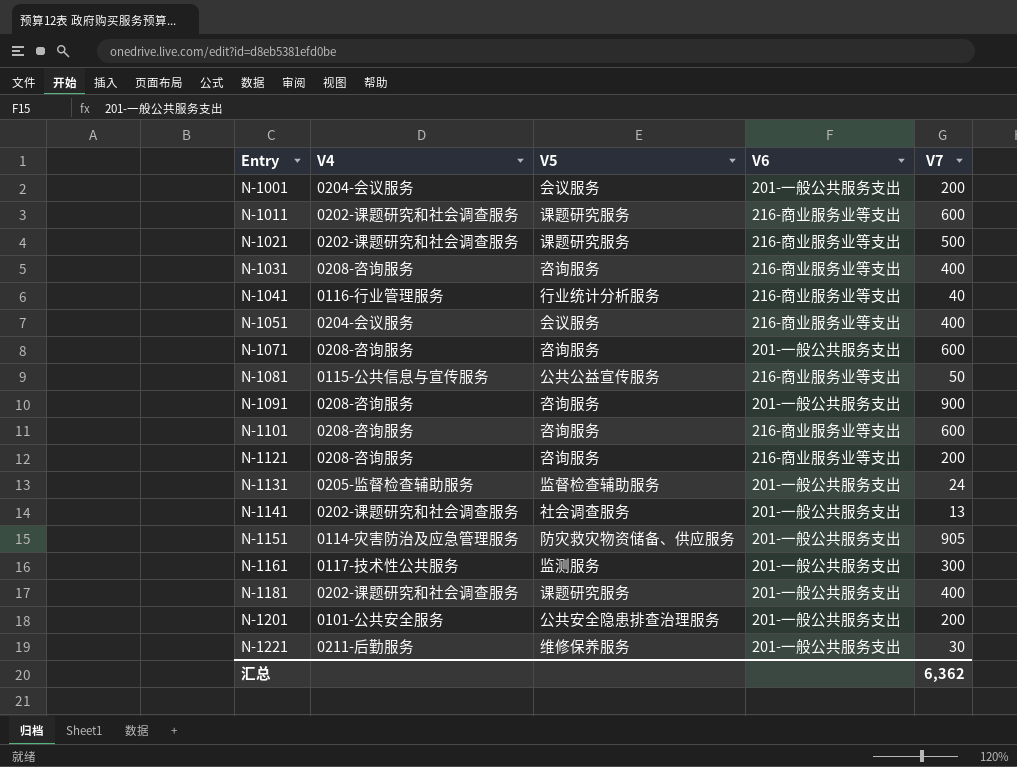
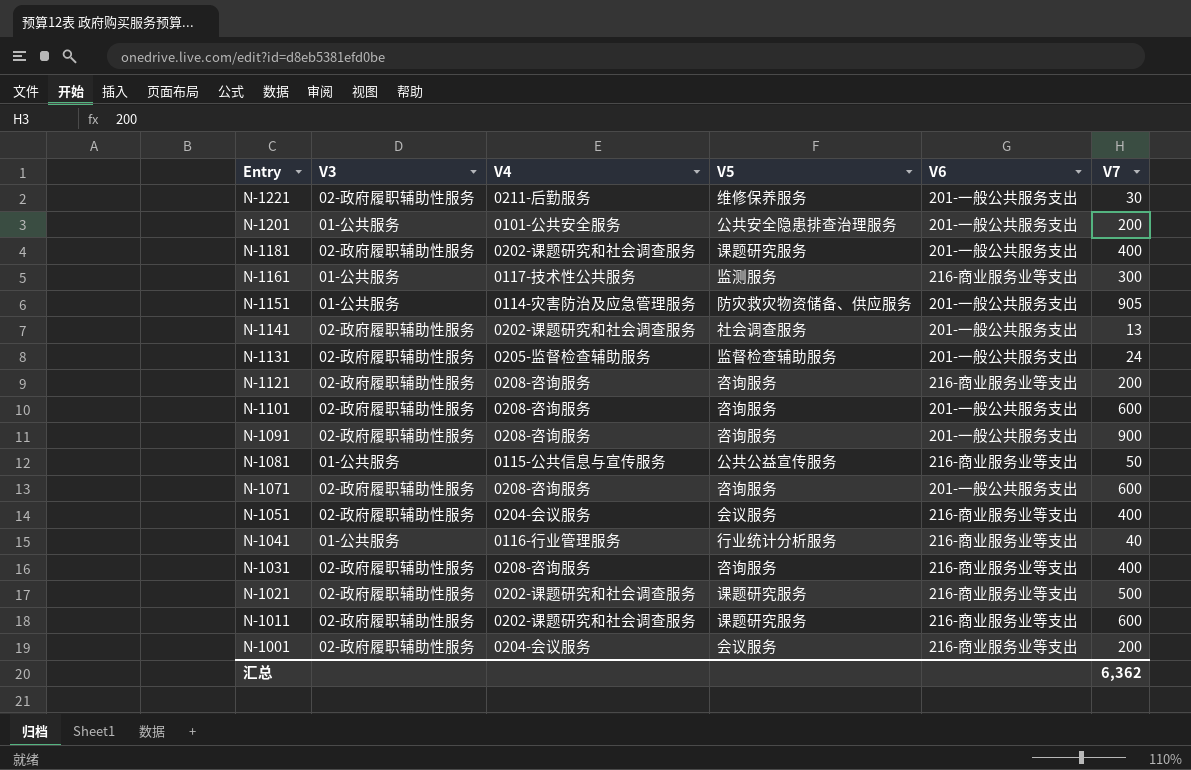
row order: Entry ascending -> Entry descending
column V3 | position: none -> 2
N-1161 | V6: 201-一般公共服务支出 -> 216-商业服务业等支出
N-1101 | V6: 216-商业服务业等支出 -> 201-一般公共服务支出
N-1001 | V6: 201-一般公共服务支出 -> 216-商业服务业等支出

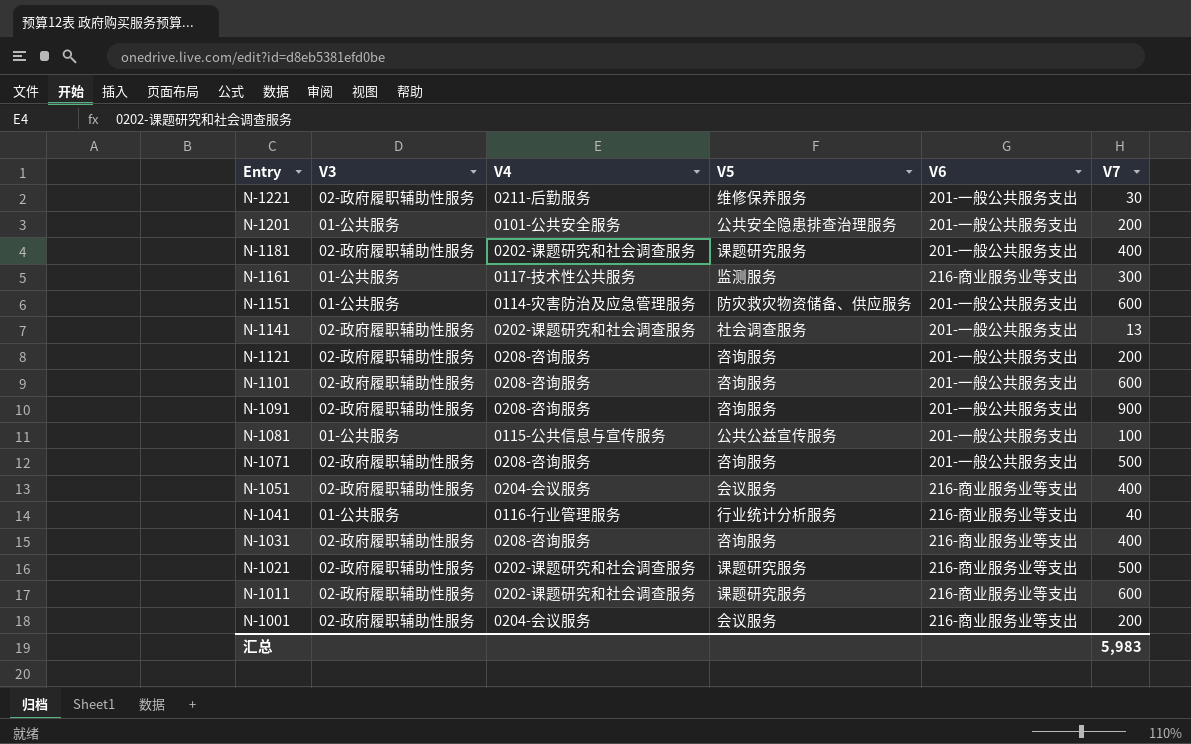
row N-1131: 02-政府履职辅助性服务 | 0205-监督检查辅助服务 | 监督检查辅助服务 | 201-一般公共服务支出 | 24 -> none
N-1151 | V7: 905 -> 600
N-1121 | V6: 216-商业服务业等支出 -> 201-一般公共服务支出
N-1081 | V6: 216-商业服务业等支出 -> 201-一般公共服务支出
N-1081 | V7: 50 -> 100
N-1071 | V7: 600 -> 500
汇总 | V7: 6,362 -> 5,983

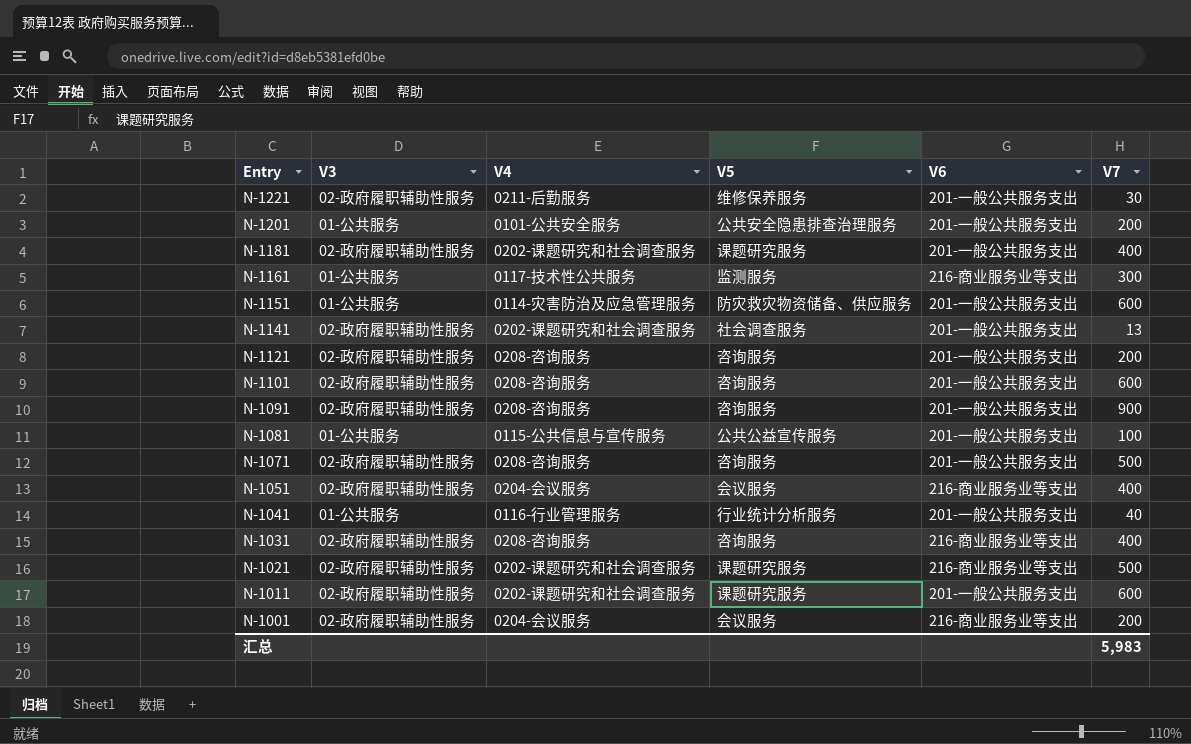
N-1041 | V6: 216-商业服务业等支出 -> 201-一般公共服务支出
N-1011 | V6: 216-商业服务业等支出 -> 201-一般公共服务支出

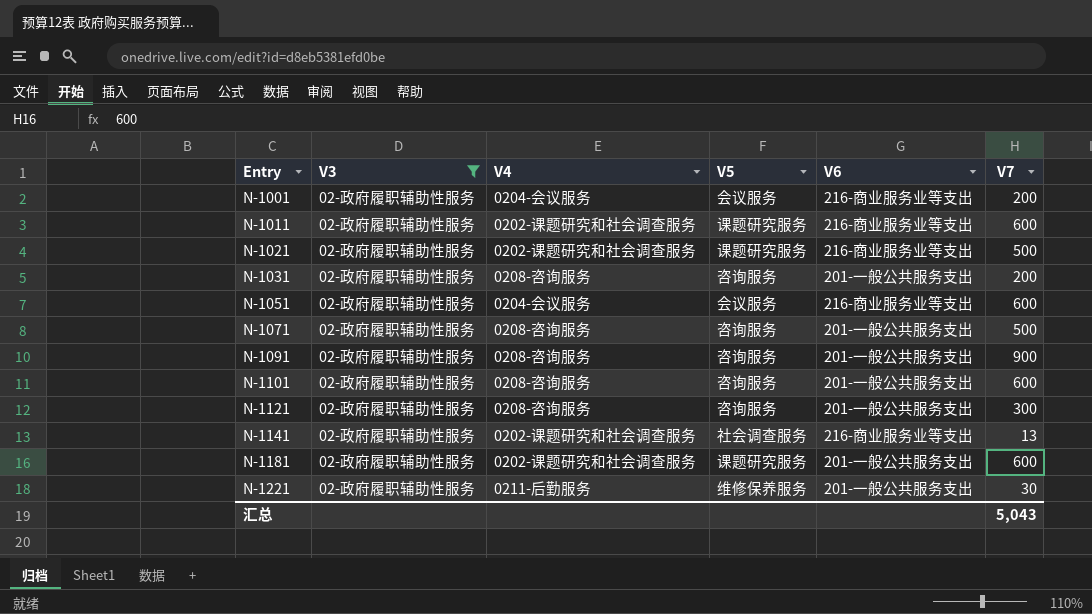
filter: none -> V3 = 02-政府履职辅助性服务
row order: Entry descending -> Entry ascending
N-1011 | V6: 201-一般公共服务支出 -> 216-商业服务业等支出
N-1031 | V6: 216-商业服务业等支出 -> 201-一般公共服务支出
N-1031 | V7: 400 -> 200
N-1051 | V7: 400 -> 600
N-1121 | V7: 200 -> 300
N-1141 | V6: 201-一般公共服务支出 -> 216-商业服务业等支出
N-1181 | V7: 400 -> 600
汇总 | V7: 5,983 -> 5,043

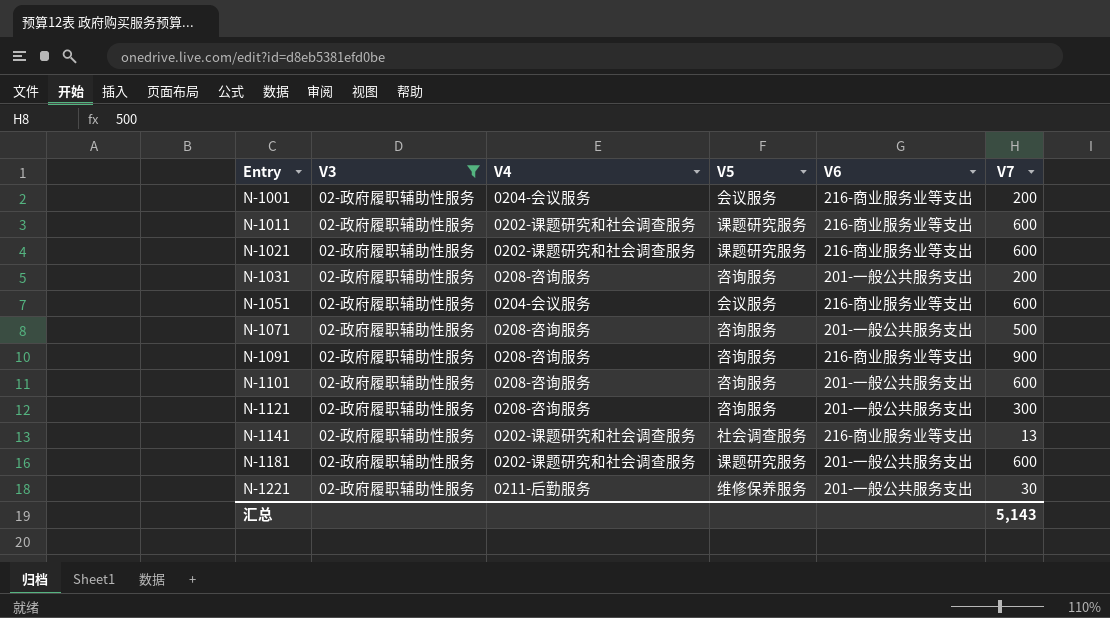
N-1021 | V7: 500 -> 600
N-1091 | V6: 201-一般公共服务支出 -> 216-商业服务业等支出
汇总 | V7: 5,043 -> 5,143

